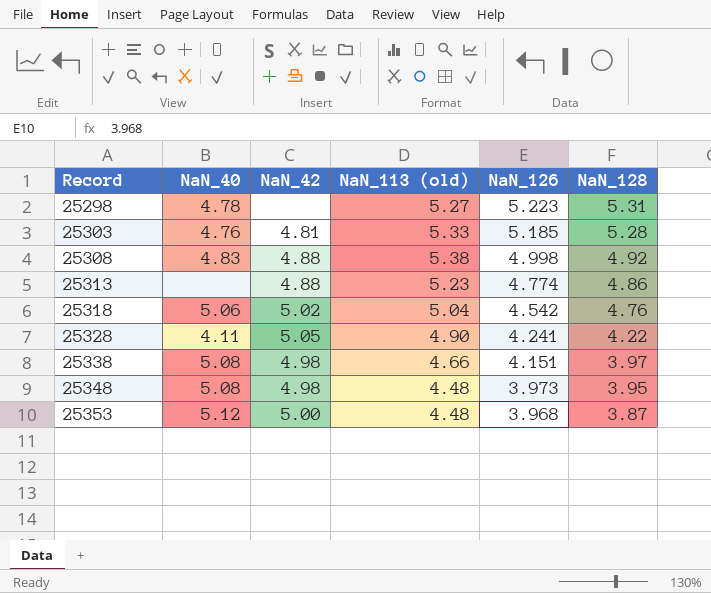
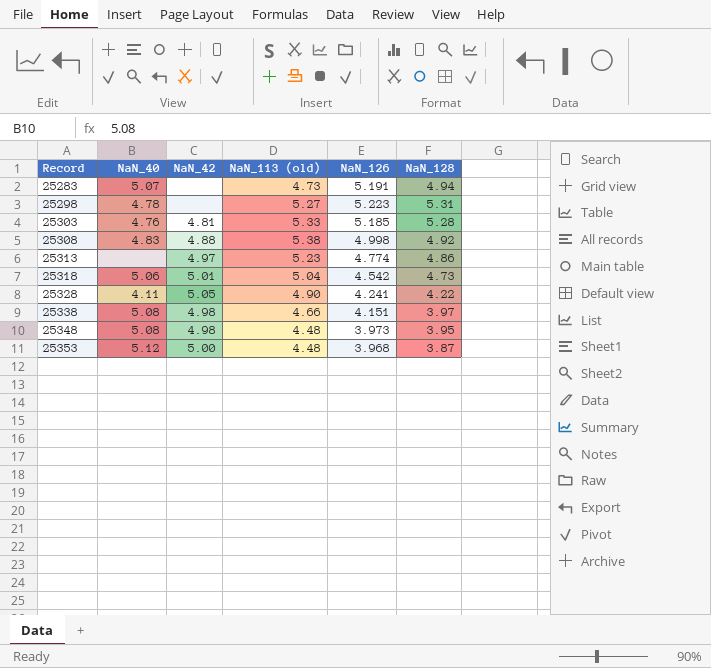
row 25283: none -> 5.07 | none | 4.73 | 5.191 | 4.94
25313 | NaN_42: 4.88 -> 4.97
25318 | NaN_42: 5.02 -> 5.01
25318 | NaN_128: 4.76 -> 4.73

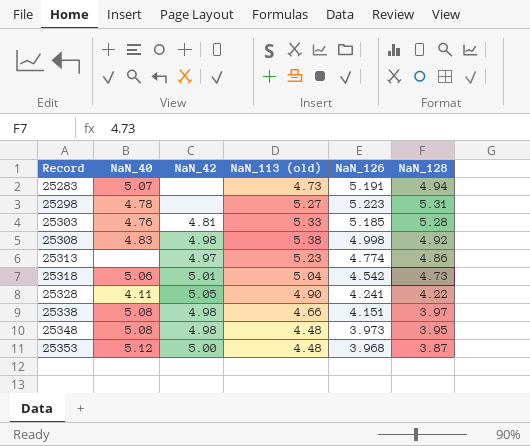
25308 | NaN_42: 4.88 -> 4.98

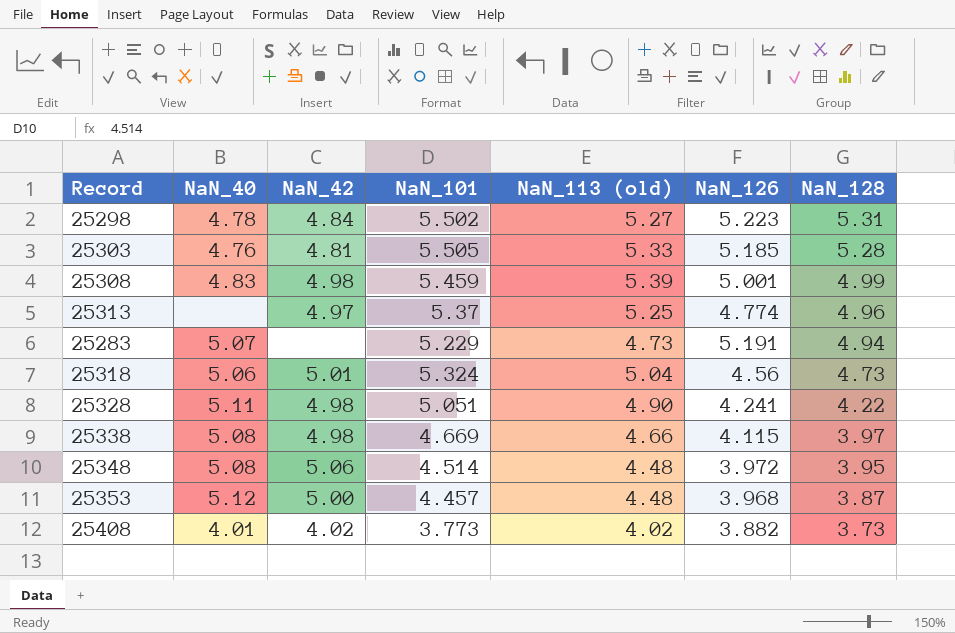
row order: Record ascending -> NaN_128 descending
column NaN_101 | position: none -> 4
25298 | NaN_42: none -> 4.84
25308 | NaN_113 (old): 5.38 -> 5.39
25308 | NaN_126: 4.998 -> 5.001
25308 | NaN_128: 4.92 -> 4.99
25313 | NaN_113 (old): 5.23 -> 5.25
25313 | NaN_128: 4.86 -> 4.96
25318 | NaN_126: 4.542 -> 4.56
25328 | NaN_40: 4.11 -> 5.11
25328 | NaN_42: 5.05 -> 4.98
25338 | NaN_126: 4.151 -> 4.115
25348 | NaN_42: 4.98 -> 5.06
25348 | NaN_126: 3.973 -> 3.972
row 25408: none -> 4.01 | 4.02 | 3.773 | 4.02 | 3.882 | 3.73

